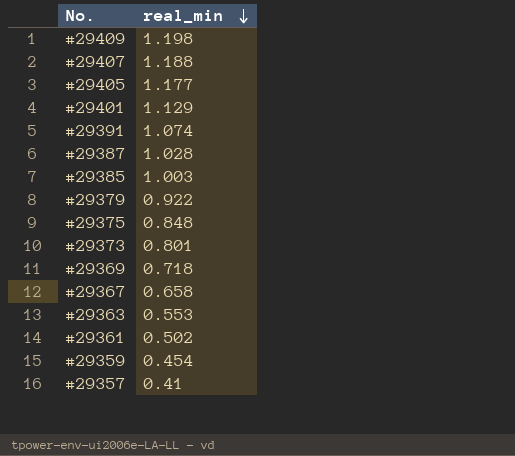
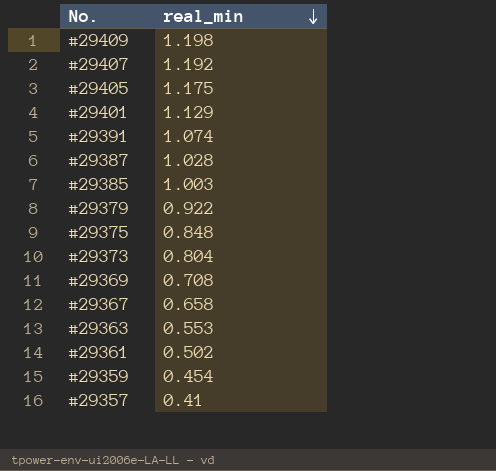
#29407 | real_min: 1.188 -> 1.192
#29405 | real_min: 1.177 -> 1.175
#29373 | real_min: 0.801 -> 0.804
#29369 | real_min: 0.718 -> 0.708

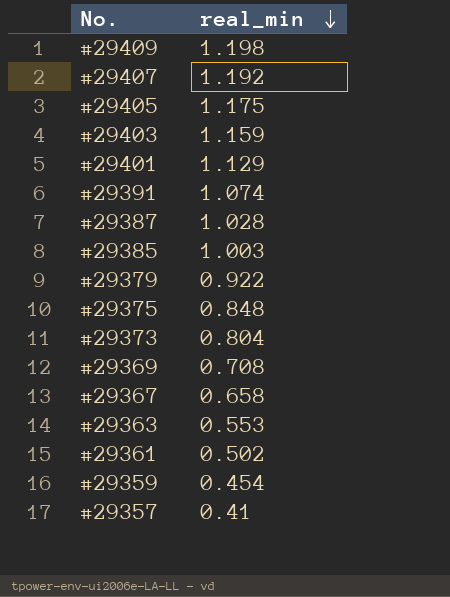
row #29403: none -> 1.159

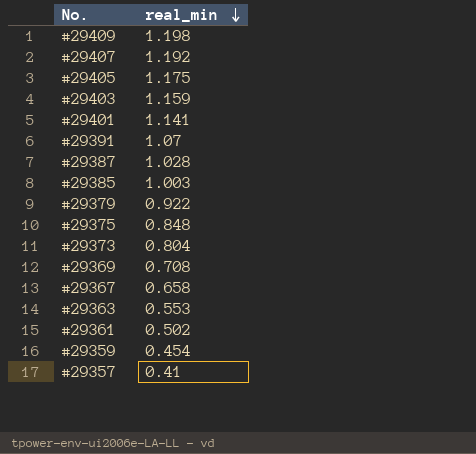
#29401 | real_min: 1.129 -> 1.141
#29391 | real_min: 1.074 -> 1.07

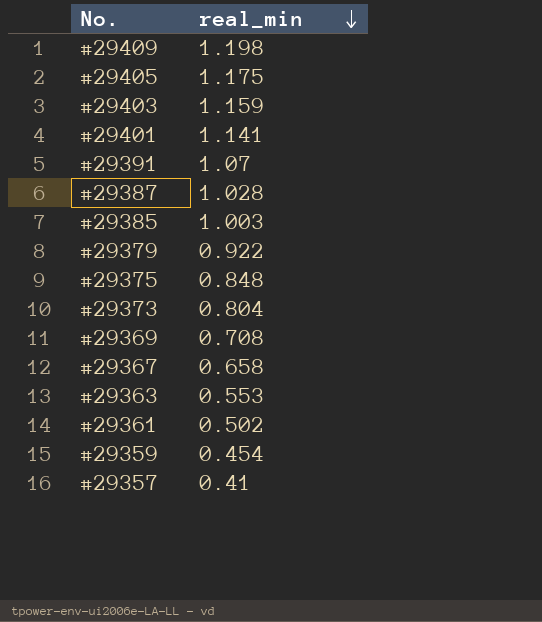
row #29407: 1.192 -> none

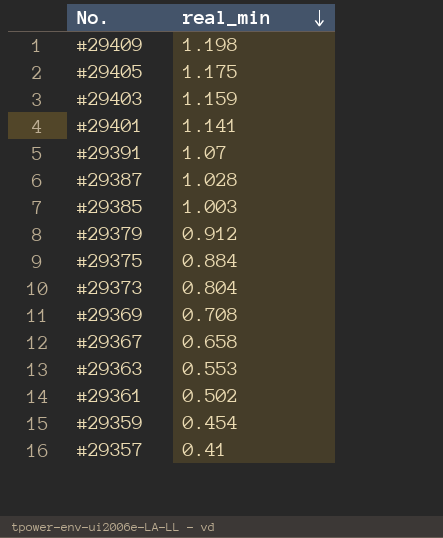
#29379 | real_min: 0.922 -> 0.912
#29375 | real_min: 0.848 -> 0.884

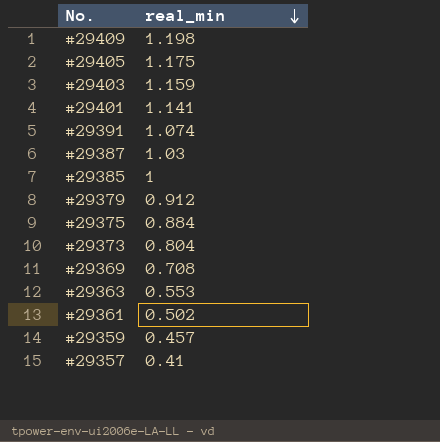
row #29367: 0.658 -> none
#29391 | real_min: 1.07 -> 1.074
#29387 | real_min: 1.028 -> 1.03
#29385 | real_min: 1.003 -> 1
#29359 | real_min: 0.454 -> 0.457

